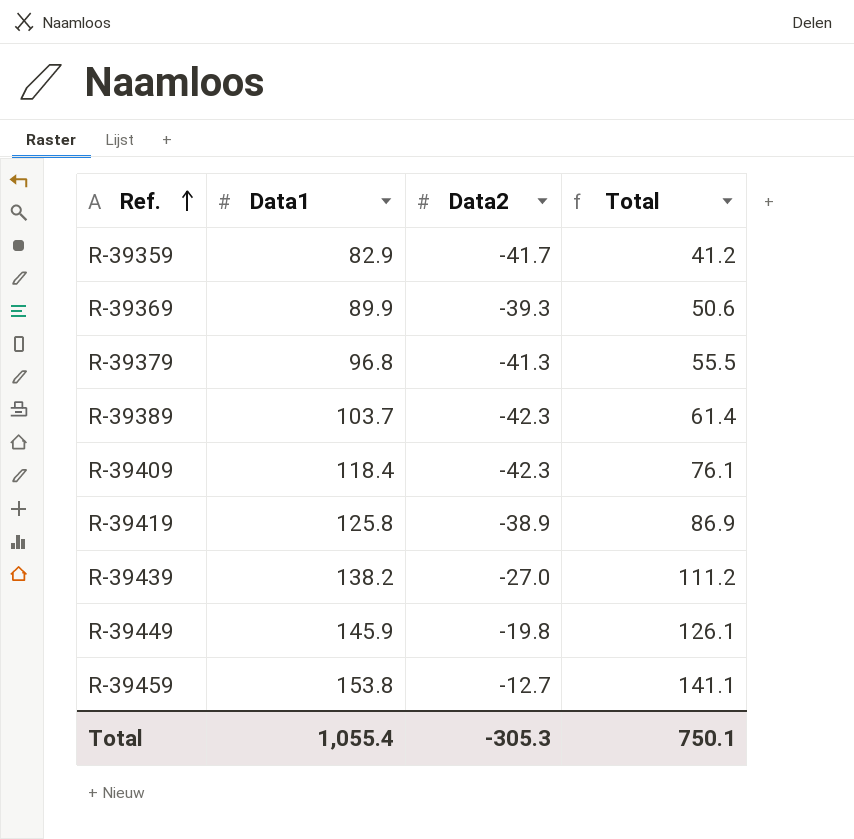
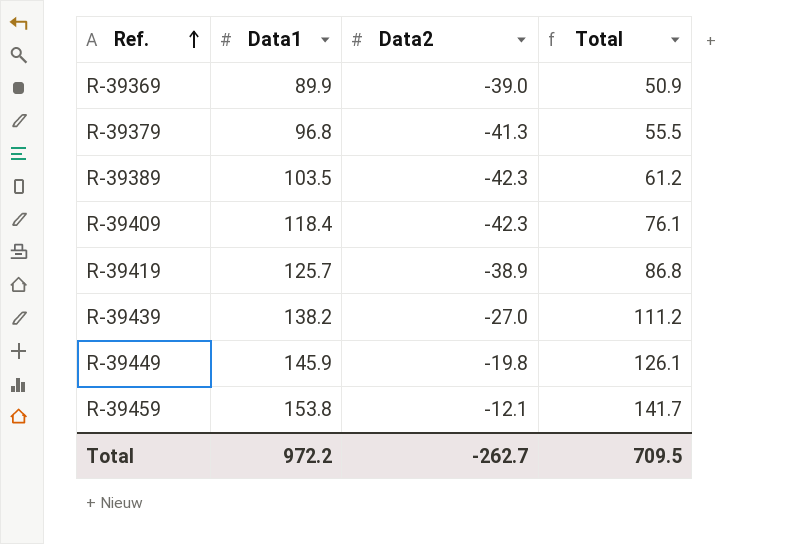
row R-39359: 82.9 | -41.7 | 41.2 -> none
R-39369 | Data2: -39.3 -> -39.0
R-39369 | Total: 50.6 -> 50.9
R-39389 | Data1: 103.7 -> 103.5
R-39389 | Total: 61.4 -> 61.2
R-39419 | Data1: 125.8 -> 125.7
R-39419 | Total: 86.9 -> 86.8
R-39459 | Data2: -12.7 -> -12.1
R-39459 | Total: 141.1 -> 141.7
Total | Data1: 1,055.4 -> 972.2
Total | Data2: -305.3 -> -262.7
Total | Total: 750.1 -> 709.5

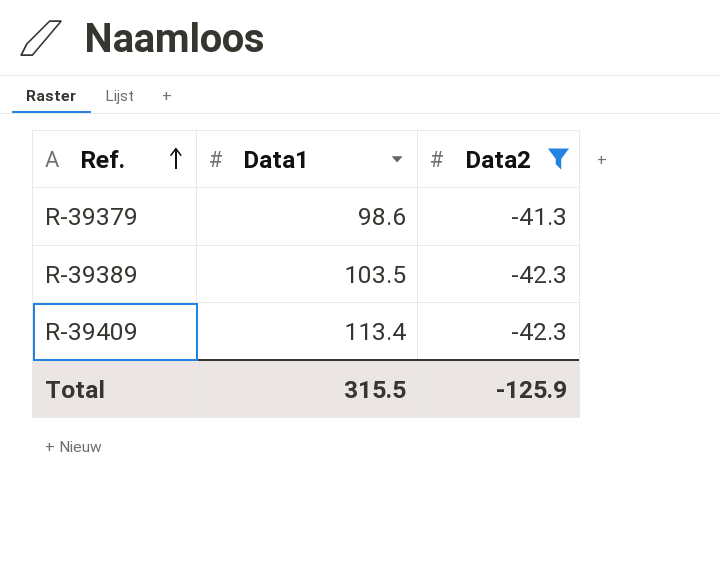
filter: none -> Data2 <= -41.3
column Total | formula: [Data1] + [Data2] -> none
R-39379 | Data1: 96.8 -> 98.6
R-39409 | Data1: 118.4 -> 113.4
Total | Data1: 972.2 -> 315.5
Total | Data2: -262.7 -> -125.9

